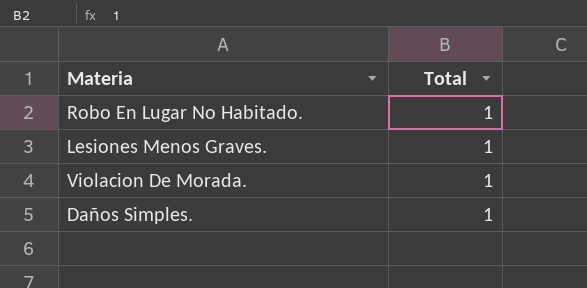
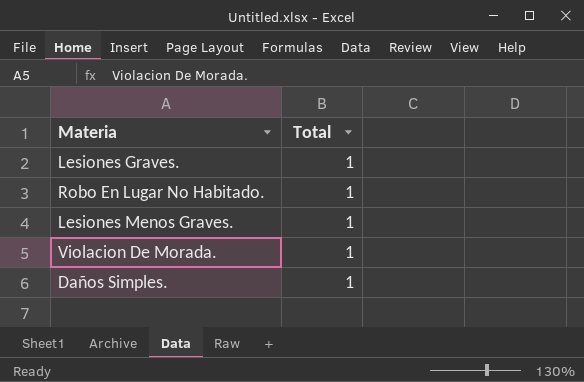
row Lesiones Graves.: none -> 1

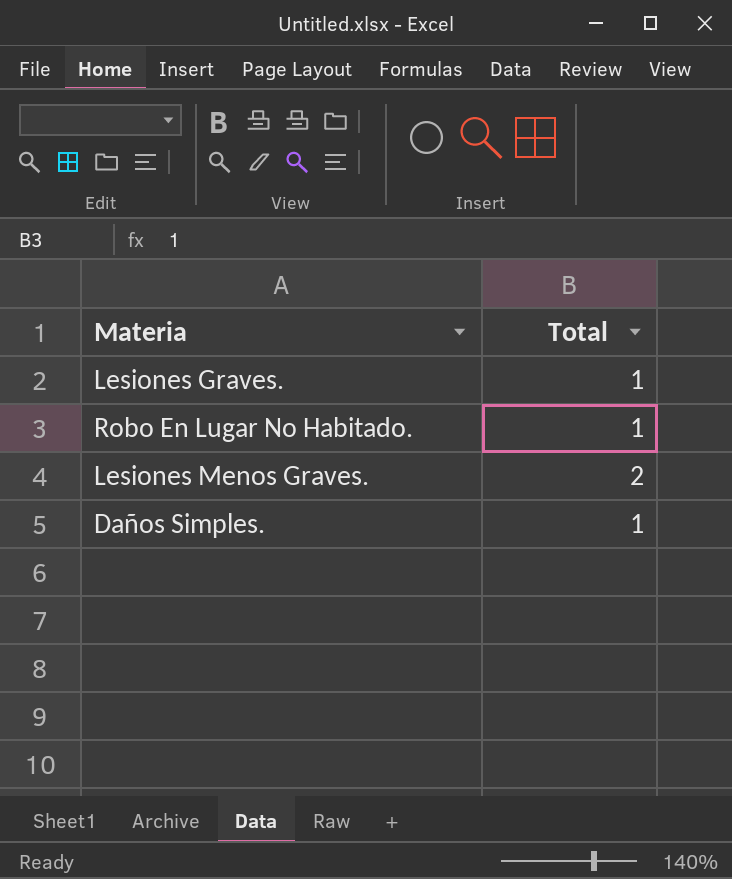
row Violacion De Morada.: 1 -> none
Lesiones Menos Graves. | Total: 1 -> 2

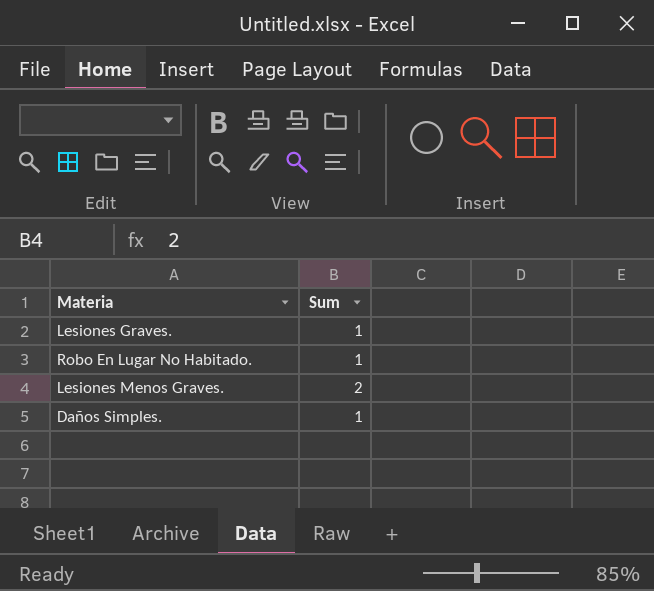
column name: Total -> Sum

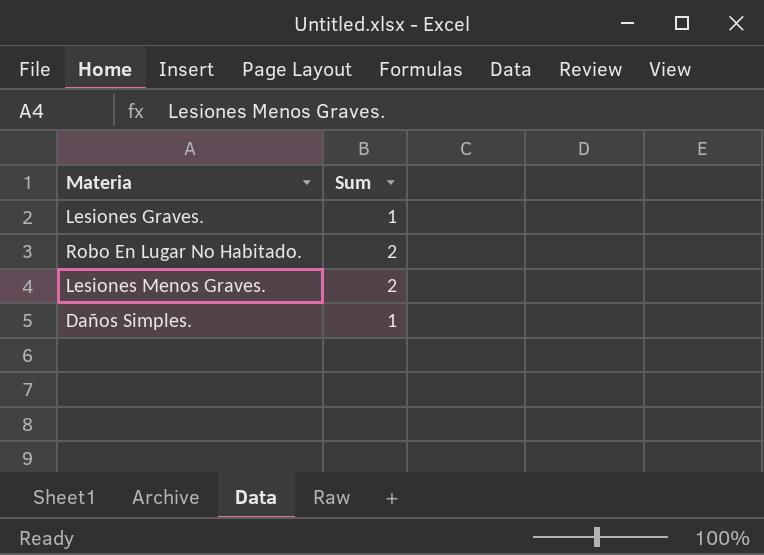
Robo En Lugar No Habitado. | Sum: 1 -> 2

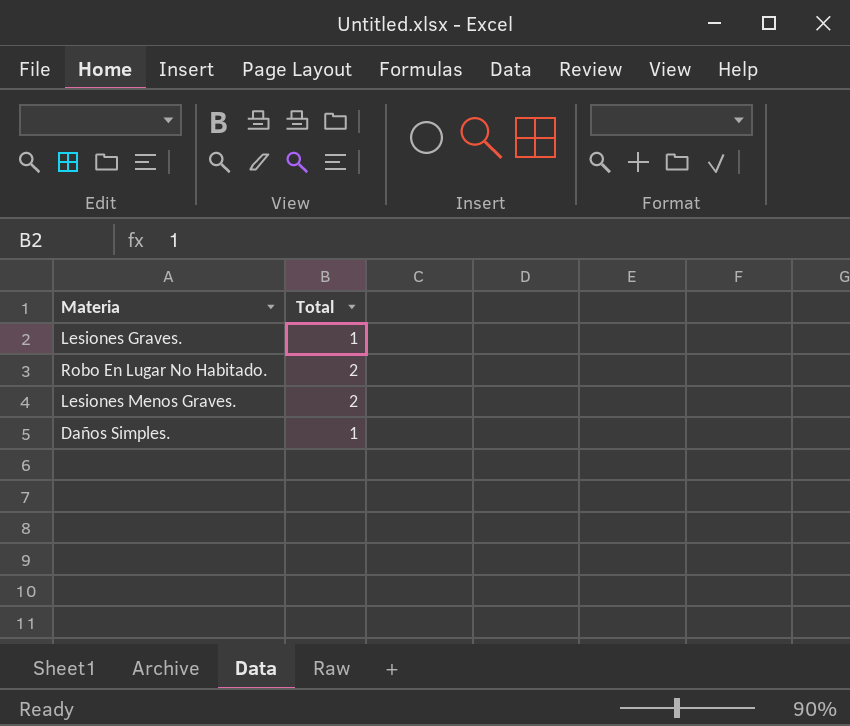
column name: Sum -> Total

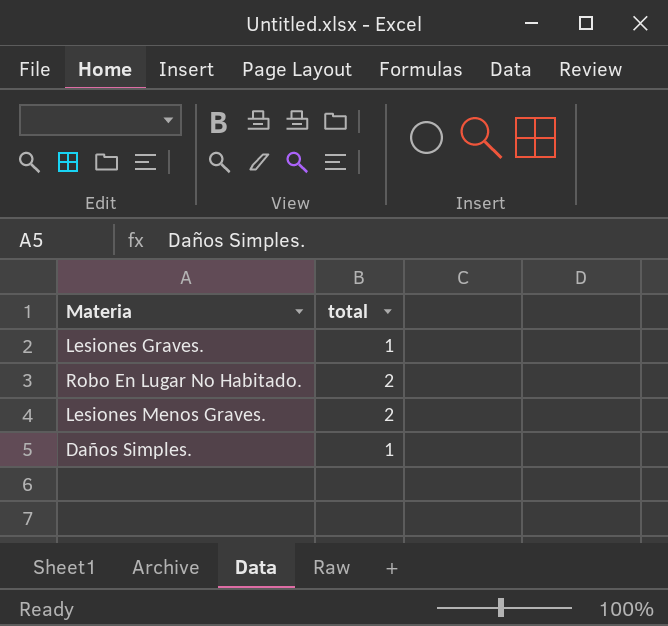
column name: Total -> total

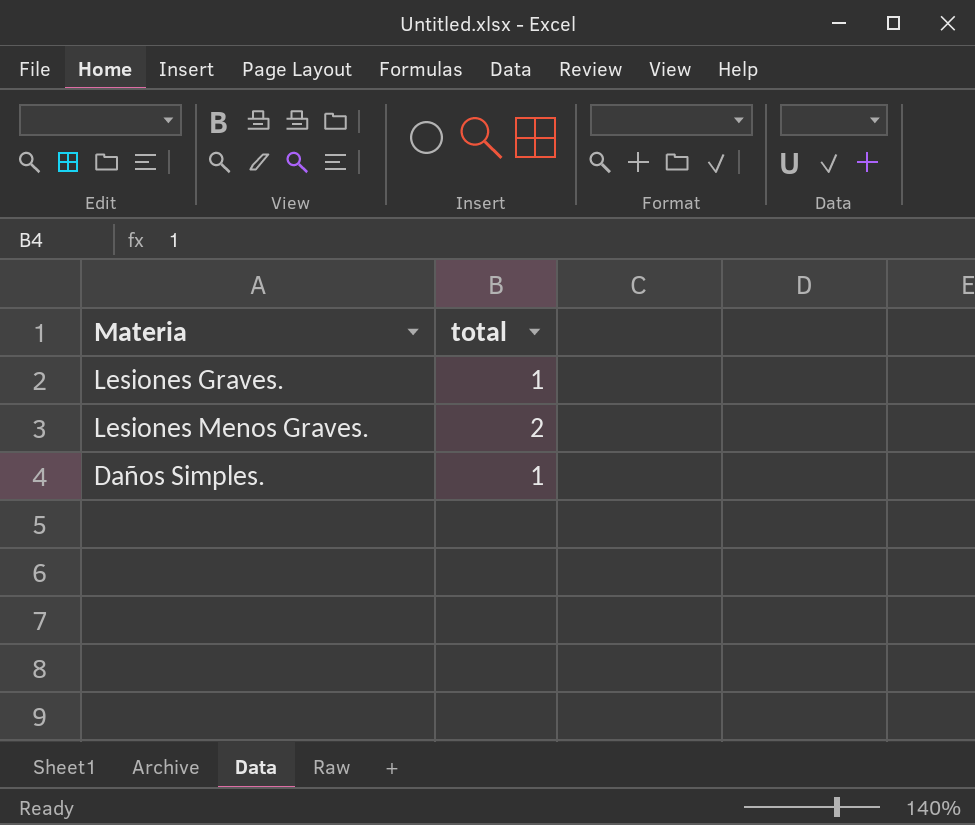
row Robo En Lugar No Habitado.: 2 -> none

